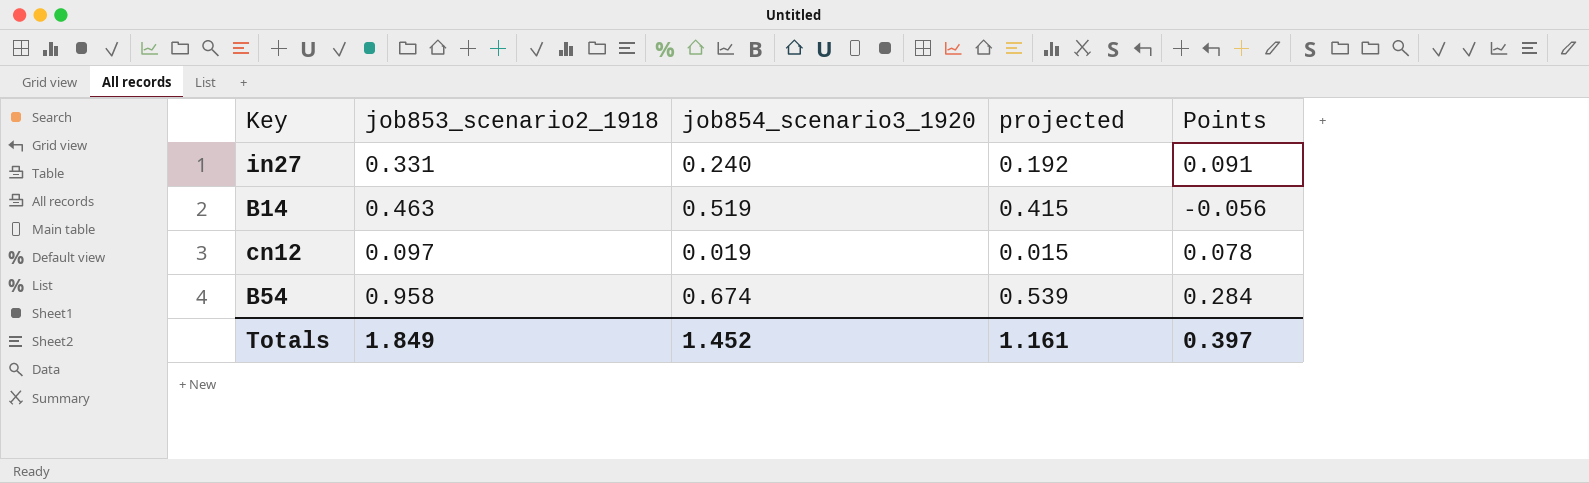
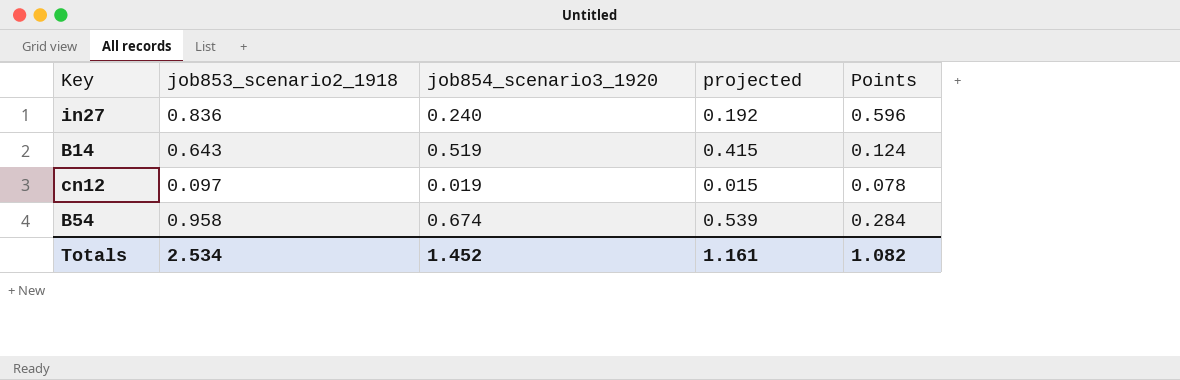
in27 | job853_scenario2_1918: 0.331 -> 0.836
in27 | Points: 0.091 -> 0.596
B14 | job853_scenario2_1918: 0.463 -> 0.643
B14 | Points: -0.056 -> 0.124
Totals | job853_scenario2_1918: 1.849 -> 2.534
Totals | Points: 0.397 -> 1.082

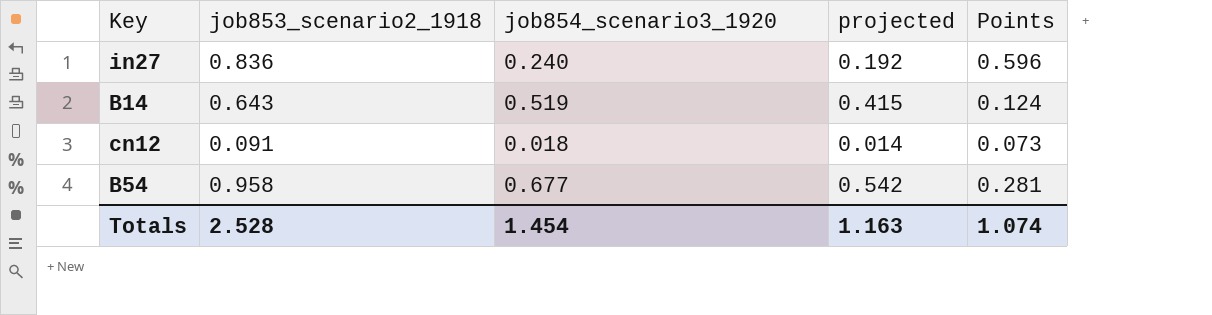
cn12 | job853_scenario2_1918: 0.097 -> 0.091
cn12 | job854_scenario3_1920: 0.019 -> 0.018
cn12 | projected: 0.015 -> 0.014
cn12 | Points: 0.078 -> 0.073
B54 | job854_scenario3_1920: 0.674 -> 0.677
B54 | projected: 0.539 -> 0.542
B54 | Points: 0.284 -> 0.281
Totals | job853_scenario2_1918: 2.534 -> 2.528
Totals | job854_scenario3_1920: 1.452 -> 1.454
Totals | projected: 1.161 -> 1.163
Totals | Points: 1.082 -> 1.074

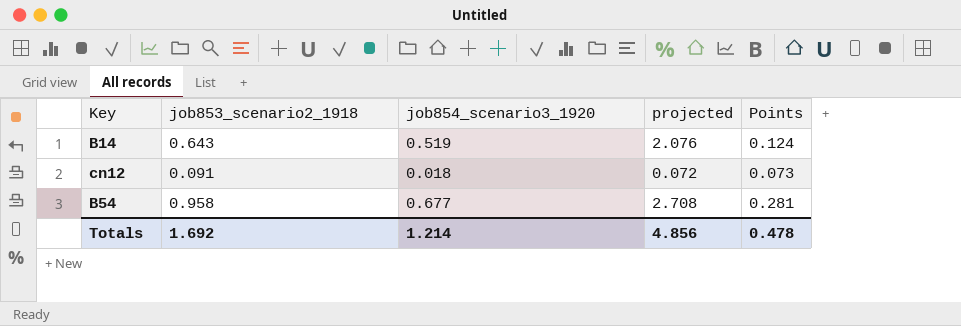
column projected | formula: [job854_scenario3_1920] * 0.8 -> [job854_scenario3_1920] * 4
row in27: 0.836 | 0.240 | 0.192 | 0.596 -> none
Totals | job853_scenario2_1918: 2.528 -> 1.692
Totals | job854_scenario3_1920: 1.454 -> 1.214
Totals | projected: 1.163 -> 4.856
Totals | Points: 1.074 -> 0.478

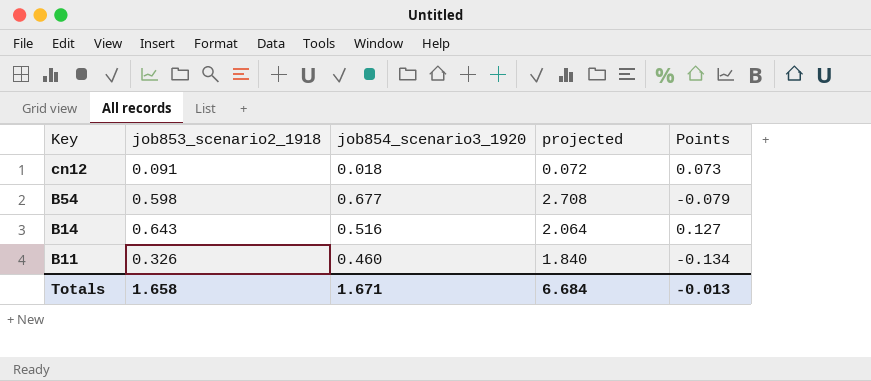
row order: none -> Key descending
B54 | job853_scenario2_1918: 0.958 -> 0.598
B54 | Points: 0.281 -> -0.079
B14 | job854_scenario3_1920: 0.519 -> 0.516
B14 | projected: 2.076 -> 2.064
B14 | Points: 0.124 -> 0.127
row B11: none -> 0.326 | 0.460 | 1.840 | -0.134
Totals | job853_scenario2_1918: 1.692 -> 1.658
Totals | job854_scenario3_1920: 1.214 -> 1.671
Totals | projected: 4.856 -> 6.684
Totals | Points: 0.478 -> -0.013

